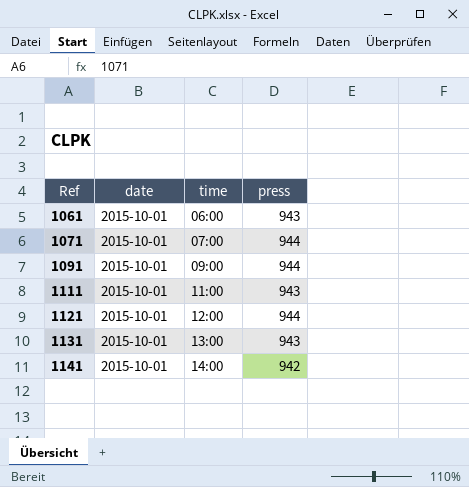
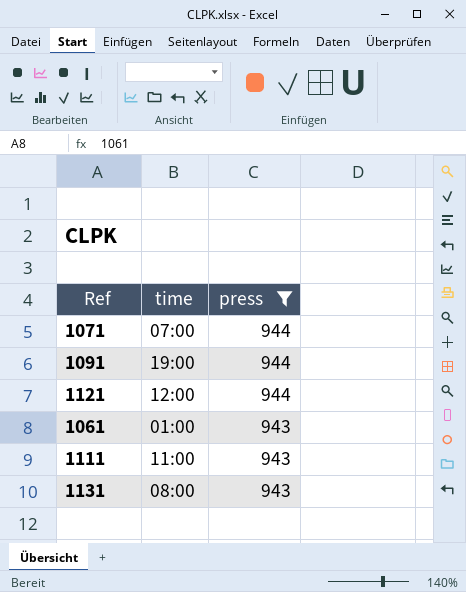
filter: none -> press != 942
row order: Ref ascending -> press descending
column date | position: 2 -> none
1091 | time: 09:00 -> 19:00
1061 | time: 06:00 -> 01:00
1131 | time: 13:00 -> 08:00

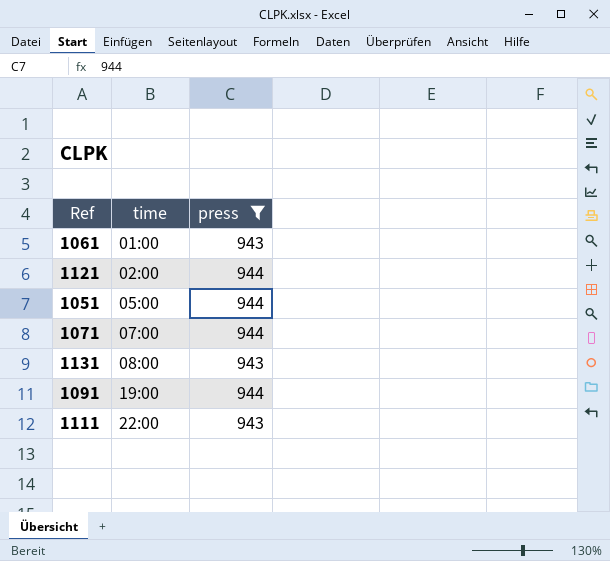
row order: press descending -> time ascending
1121 | time: 12:00 -> 02:00
row 1051: none -> 05:00 | 944
1111 | time: 11:00 -> 22:00

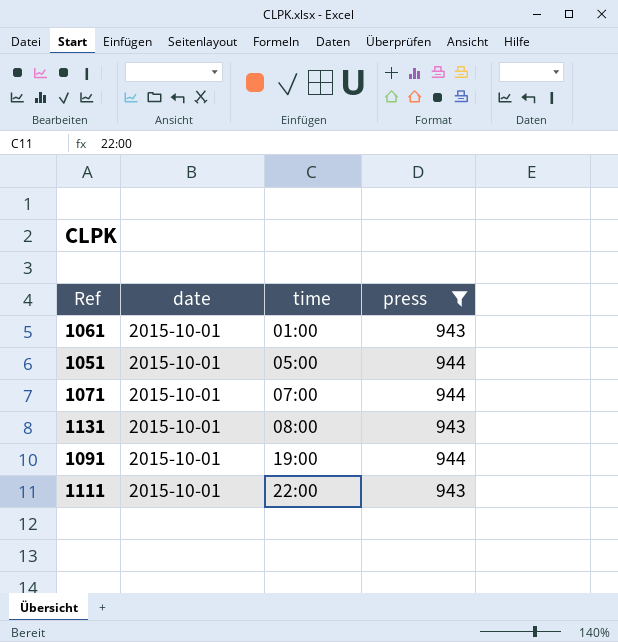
column date | position: none -> 2
row 1121: 02:00 | 944 -> none

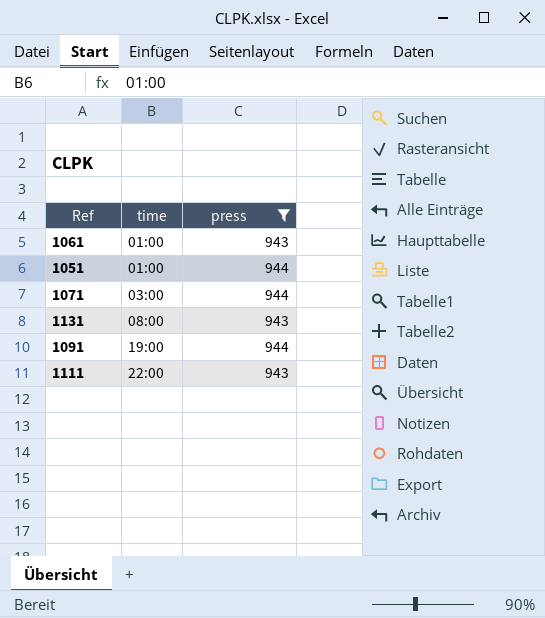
column date | position: 2 -> none
1051 | time: 05:00 -> 01:00
1071 | time: 07:00 -> 03:00

